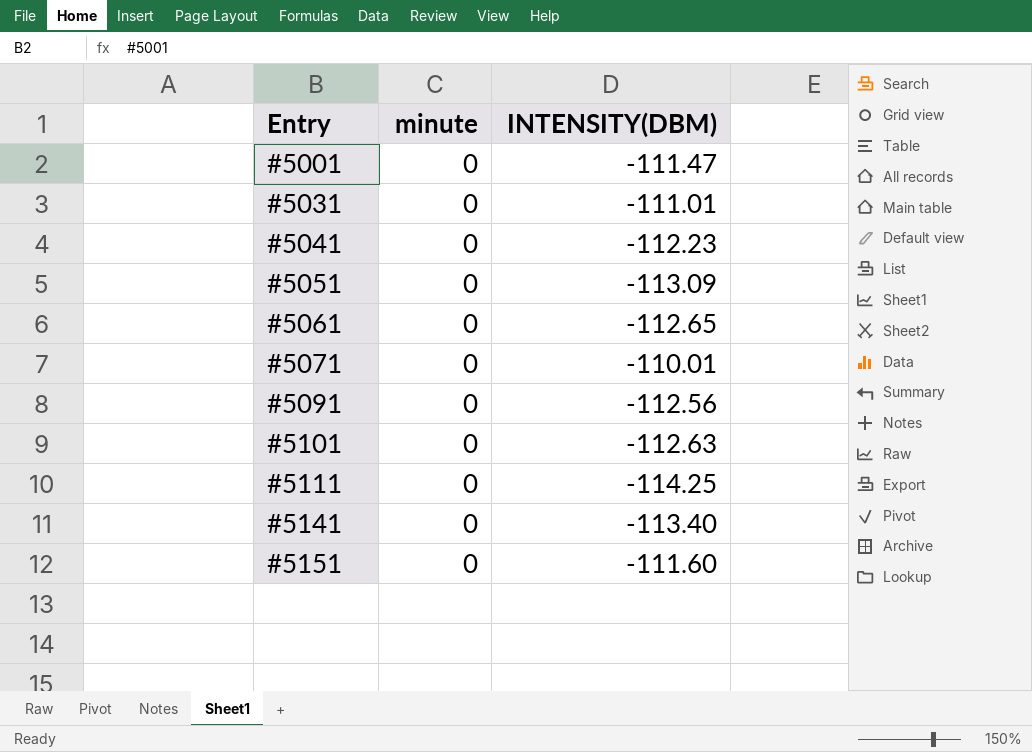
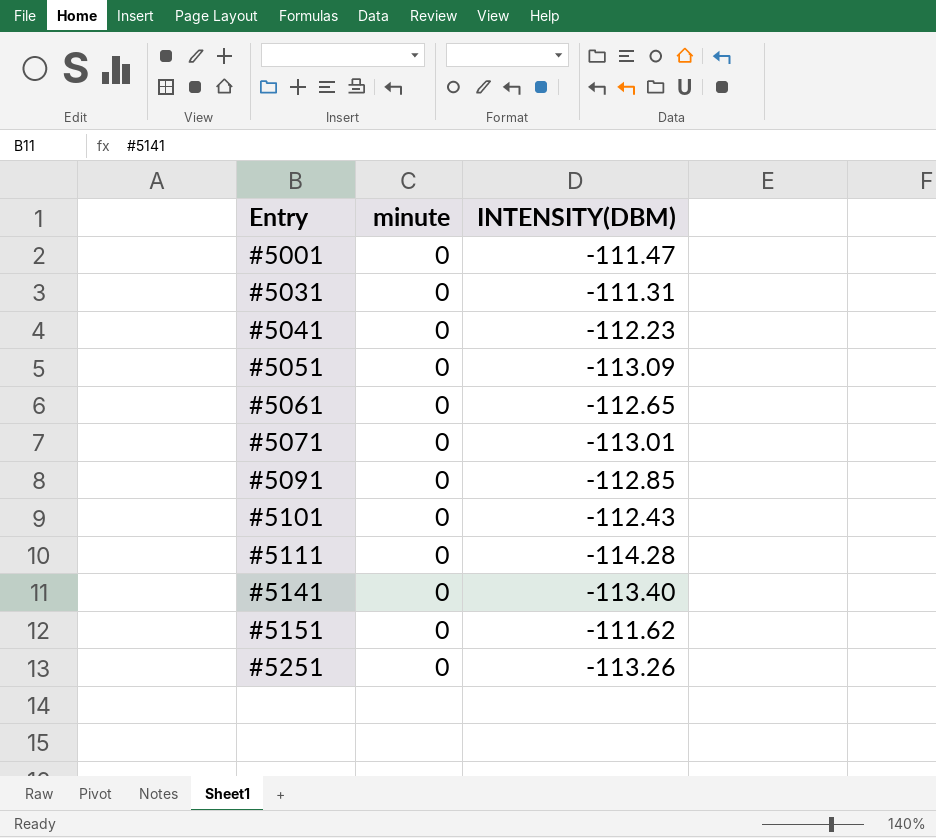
#5031 | INTENSITY(DBM): -111.01 -> -111.31
#5071 | INTENSITY(DBM): -110.01 -> -113.01
#5091 | INTENSITY(DBM): -112.56 -> -112.85
#5101 | INTENSITY(DBM): -112.63 -> -112.43
#5111 | INTENSITY(DBM): -114.25 -> -114.28
#5151 | INTENSITY(DBM): -111.60 -> -111.62
row #5251: none -> 0 | -113.26

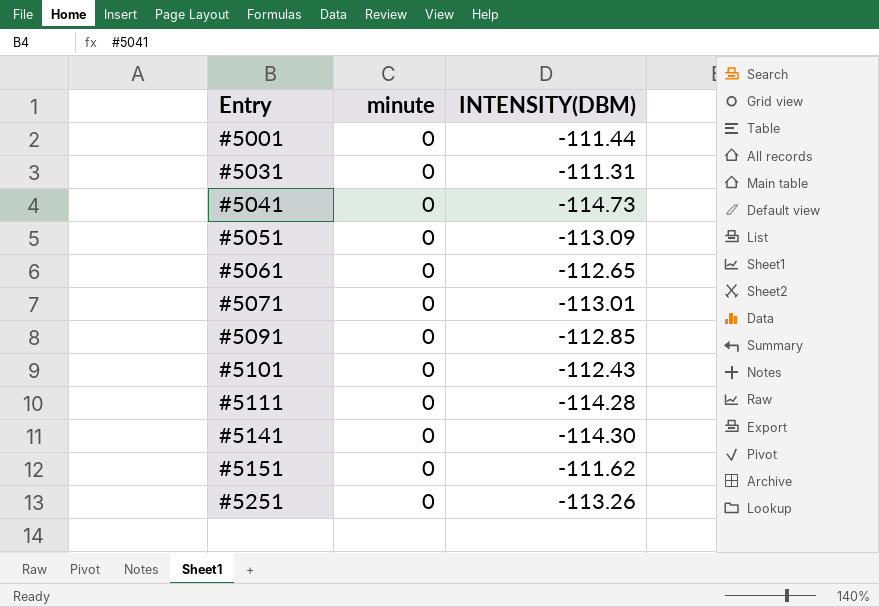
#5001 | INTENSITY(DBM): -111.47 -> -111.44
#5041 | INTENSITY(DBM): -112.23 -> -114.73
#5141 | INTENSITY(DBM): -113.40 -> -114.30

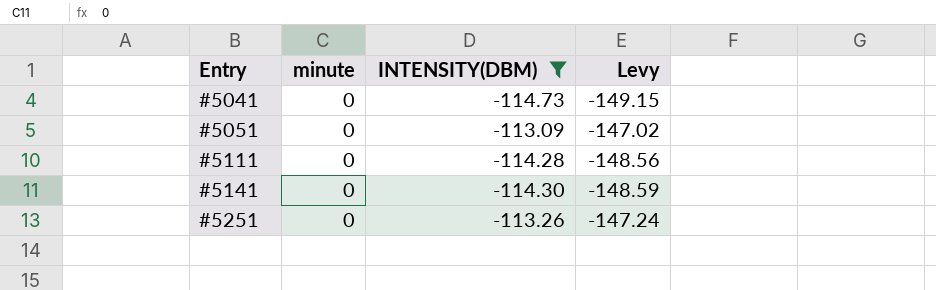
filter: none -> INTENSITY(DBM) <= -113.09
column Levy | formula: none -> [INTENSITY(DBM)] * 1.3

